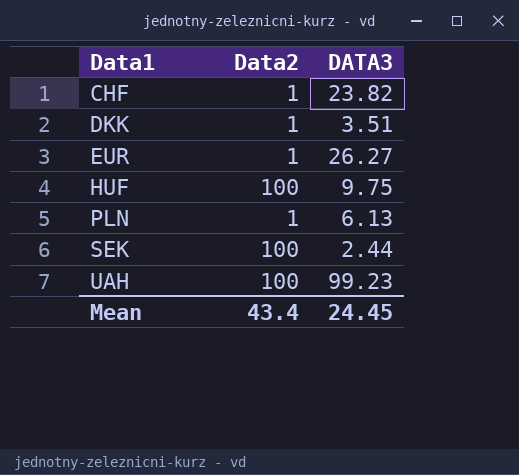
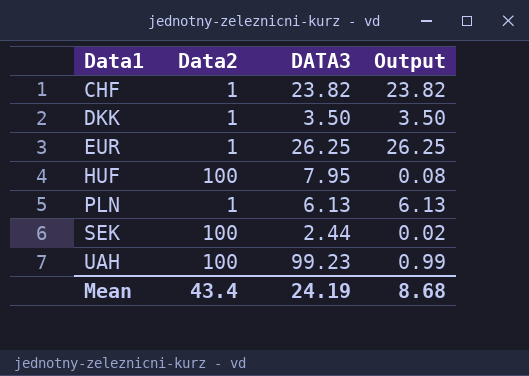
column Output | formula: none -> [DATA3] / [Data2]
DKK | DATA3: 3.51 -> 3.50
EUR | DATA3: 26.27 -> 26.25
HUF | DATA3: 9.75 -> 7.95
Mean | DATA3: 24.45 -> 24.19

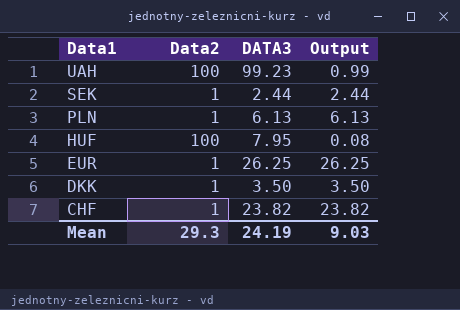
row order: Data1 ascending -> Data1 descending
SEK | Data2: 100 -> 1
SEK | Output: 0.02 -> 2.44
Mean | Data2: 43.4 -> 29.3
Mean | Output: 8.68 -> 9.03

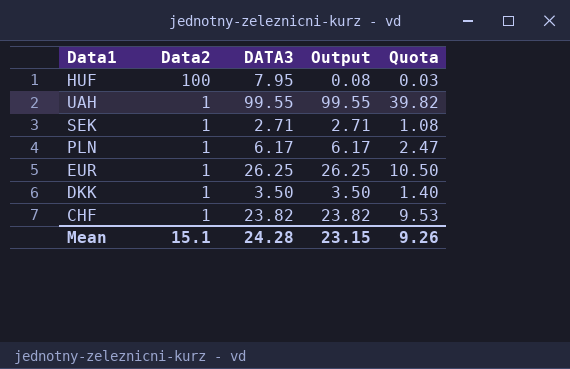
row order: Data1 descending -> Data2 descending
column Quota | formula: none -> [Output] * 0.4
UAH | Data2: 100 -> 1
UAH | DATA3: 99.23 -> 99.55
UAH | Output: 0.99 -> 99.55
SEK | DATA3: 2.44 -> 2.71
SEK | Output: 2.44 -> 2.71
PLN | DATA3: 6.13 -> 6.17
PLN | Output: 6.13 -> 6.17
Mean | Data2: 29.3 -> 15.1
Mean | DATA3: 24.19 -> 24.28
Mean | Output: 9.03 -> 23.15

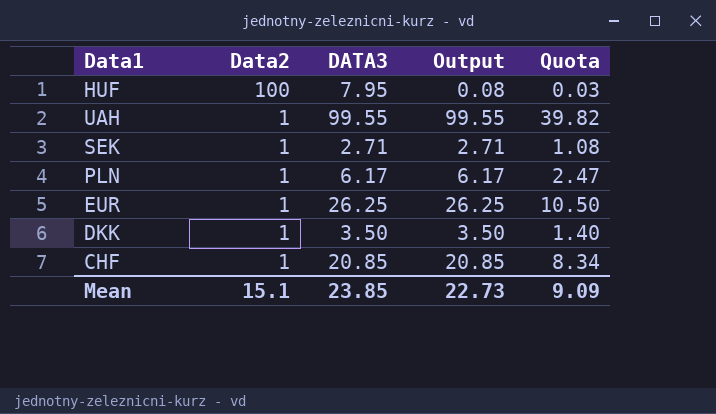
CHF | DATA3: 23.82 -> 20.85
CHF | Output: 23.82 -> 20.85
CHF | Quota: 9.53 -> 8.34
Mean | DATA3: 24.28 -> 23.85
Mean | Output: 23.15 -> 22.73
Mean | Quota: 9.26 -> 9.09

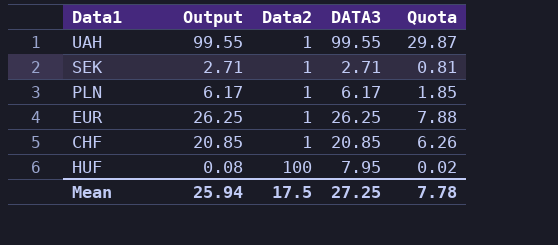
row order: Data2 descending -> Data2 ascending
column Output | position: 4 -> 2
column Quota | formula: [Output] * 0.4 -> [Output] * 0.3
row DKK: 1 | 3.50 | 3.50 | 1.40 -> none
Mean | Output: 22.73 -> 25.94
Mean | Data2: 15.1 -> 17.5
Mean | DATA3: 23.85 -> 27.25
Mean | Quota: 9.09 -> 7.78

